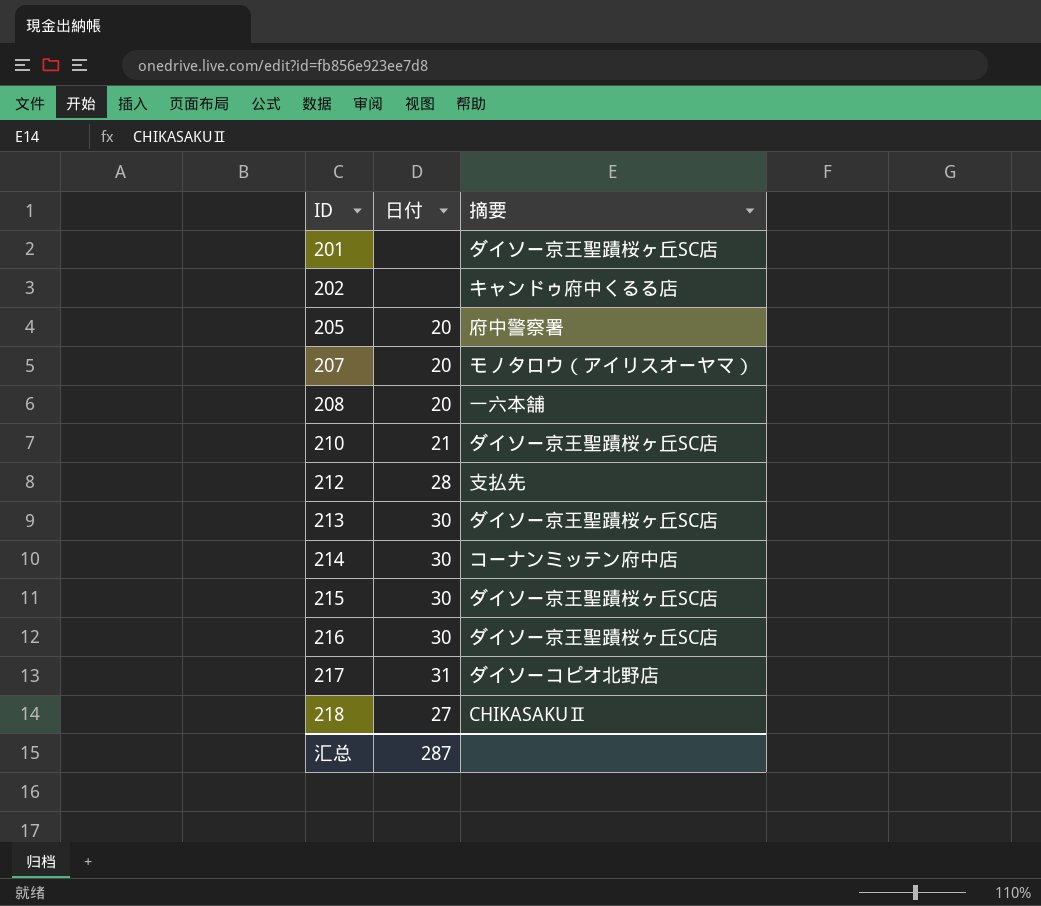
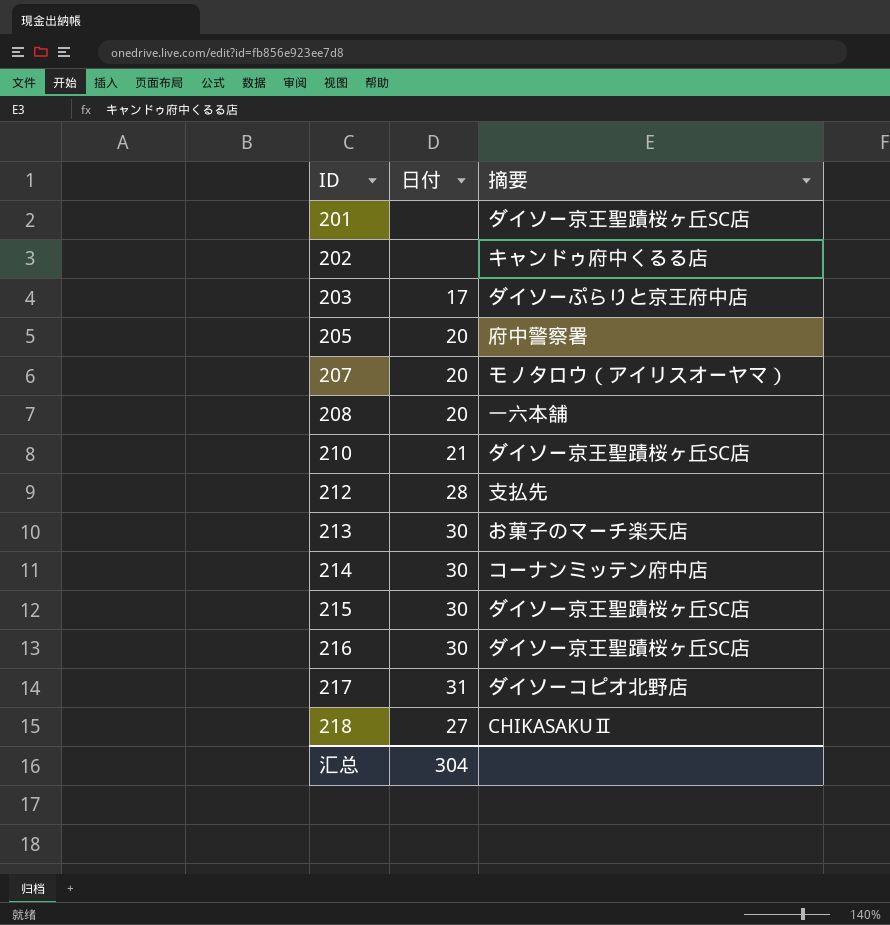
row 203: none -> 17 | ダイソーぷらりと京王府中店
213 | 摘要: ダイソー京王聖蹟桜ヶ丘SC店 -> お菓子のマーチ楽天店
汇总 | 日付: 287 -> 304

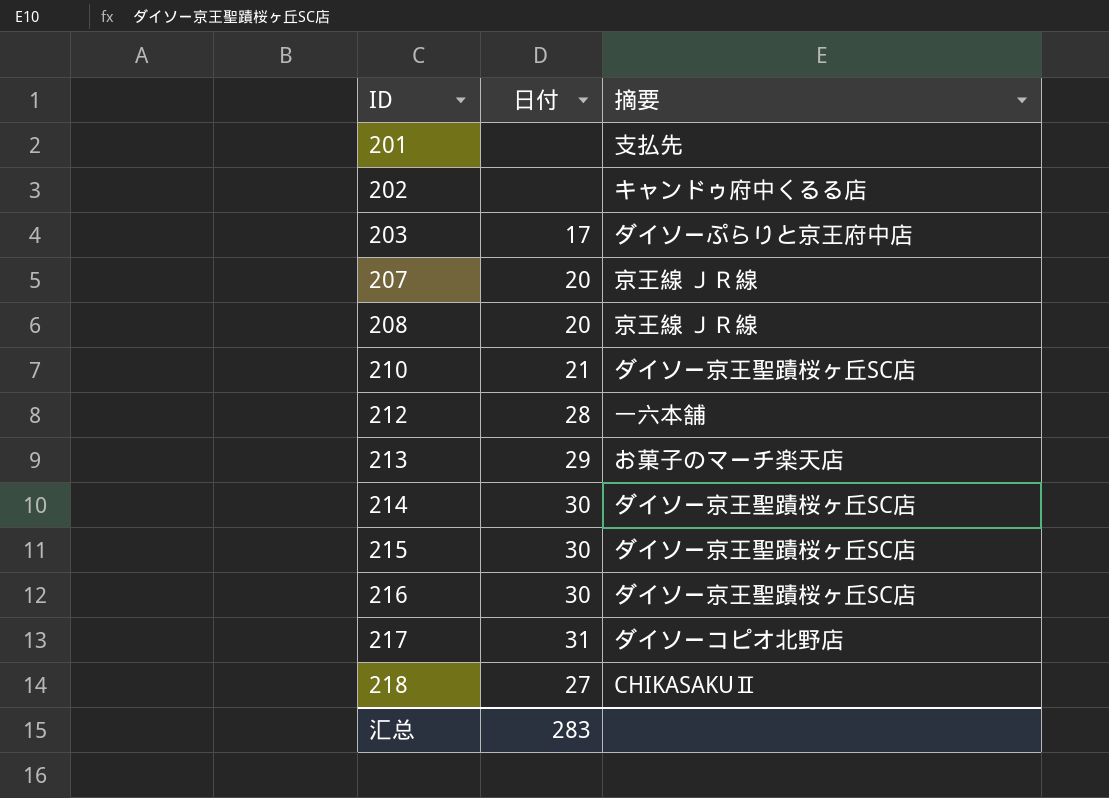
row 205: 20 | 府中警察署 -> none
201 | 摘要: ダイソー京王聖蹟桜ヶ丘SC店 -> 支払先
207 | 摘要: モノタロウ（アイリスオーヤマ） -> 京王線 ＪＲ線
208 | 摘要: 一六本舗 -> 京王線 ＪＲ線
212 | 摘要: 支払先 -> 一六本舗
213 | 日付: 30 -> 29
214 | 摘要: コーナンミッテン府中店 -> ダイソー京王聖蹟桜ヶ丘SC店
汇总 | 日付: 304 -> 283

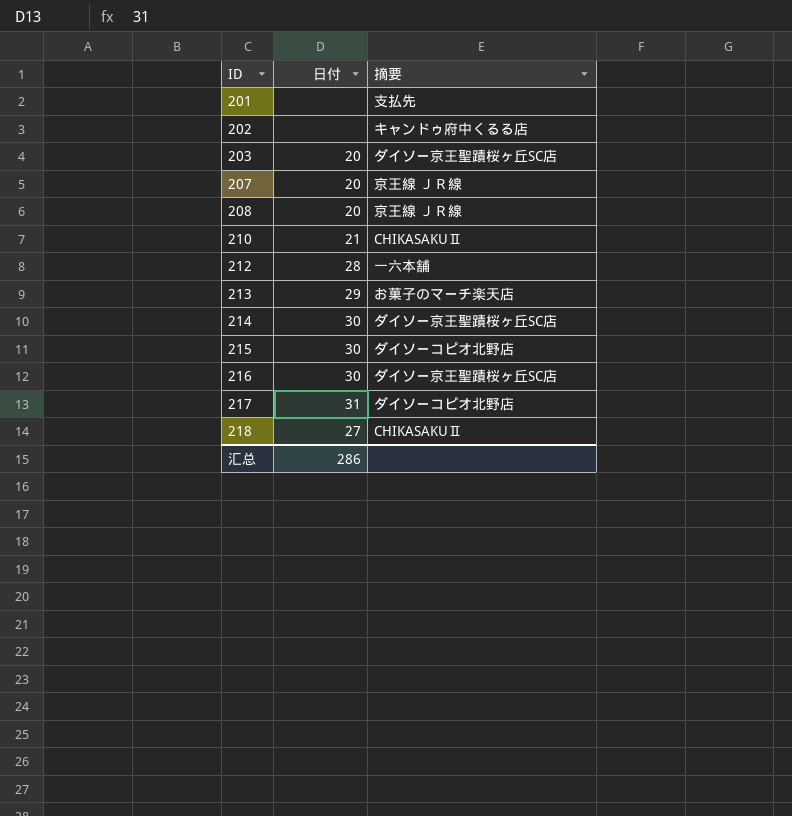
203 | 日付: 17 -> 20
203 | 摘要: ダイソーぷらりと京王府中店 -> ダイソー京王聖蹟桜ヶ丘SC店
210 | 摘要: ダイソー京王聖蹟桜ヶ丘SC店 -> CHIKASAKUⅡ
215 | 摘要: ダイソー京王聖蹟桜ヶ丘SC店 -> ダイソーコピオ北野店
汇总 | 日付: 283 -> 286

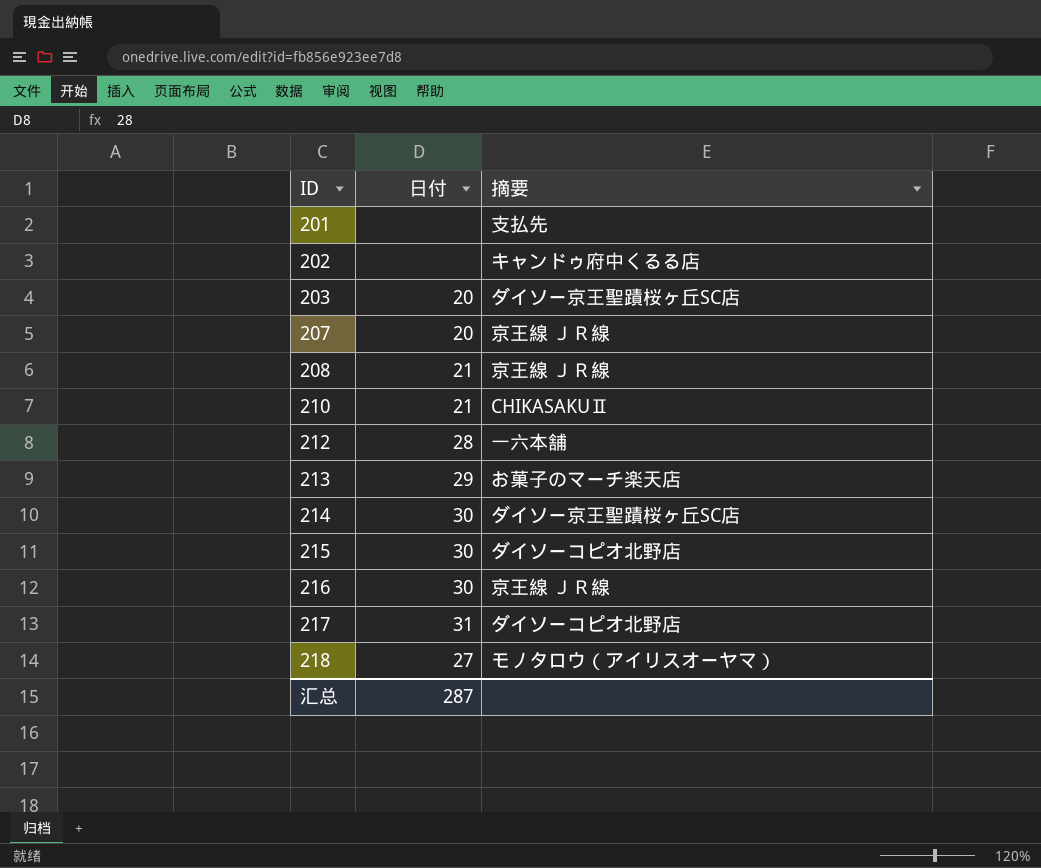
208 | 日付: 20 -> 21
216 | 摘要: ダイソー京王聖蹟桜ヶ丘SC店 -> 京王線 ＪＲ線
218 | 摘要: CHIKASAKUⅡ -> モノタロウ（アイリスオーヤマ）
汇总 | 日付: 286 -> 287

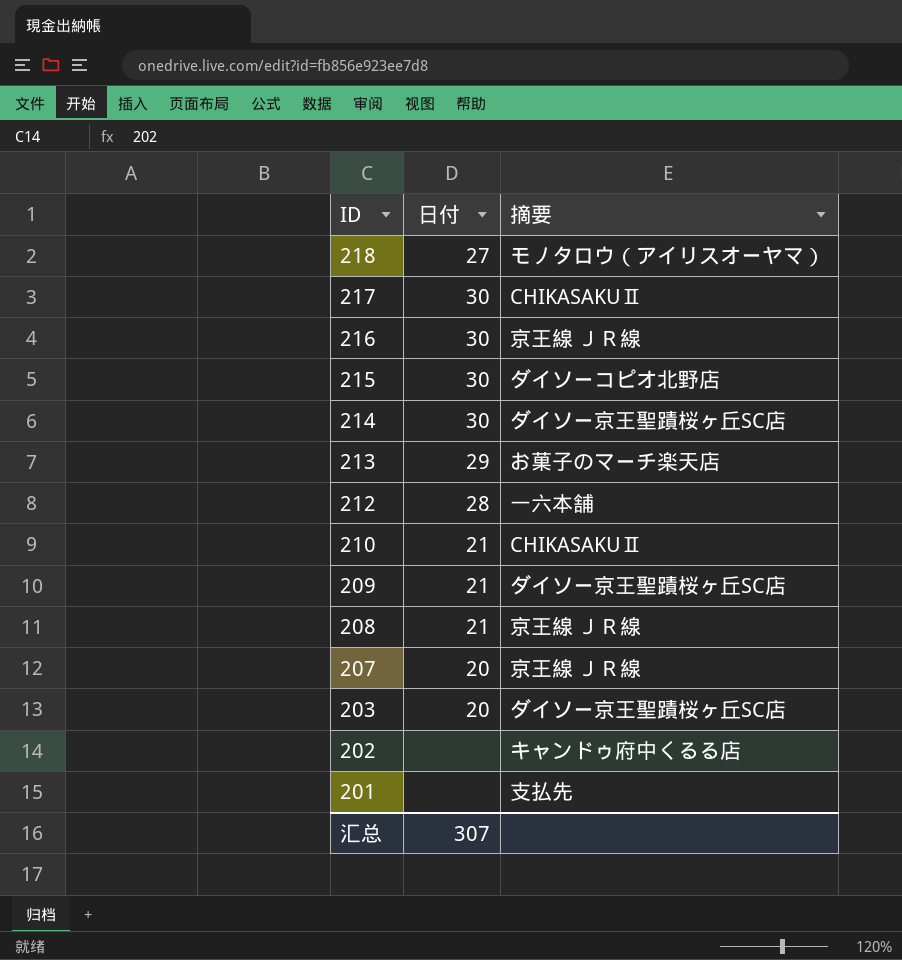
row order: ID ascending -> ID descending
217 | 日付: 31 -> 30
217 | 摘要: ダイソーコピオ北野店 -> CHIKASAKUⅡ
row 209: none -> 21 | ダイソー京王聖蹟桜ヶ丘SC店
汇总 | 日付: 287 -> 307

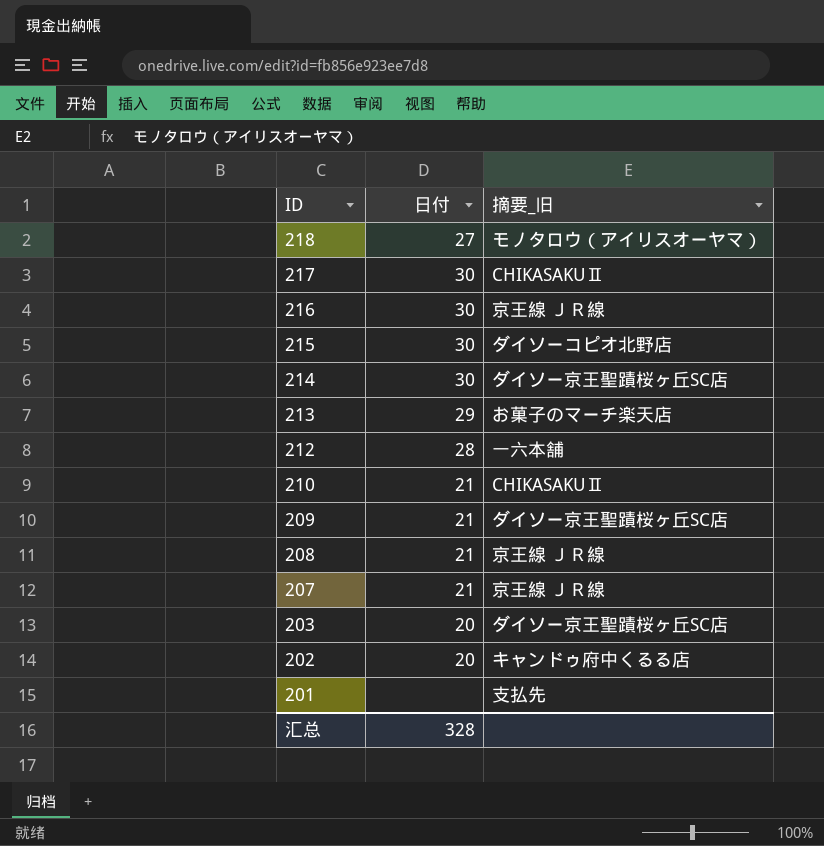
column name: 摘要 -> 摘要_旧
207 | 日付: 20 -> 21
202 | 日付: none -> 20
汇总 | 日付: 307 -> 328

